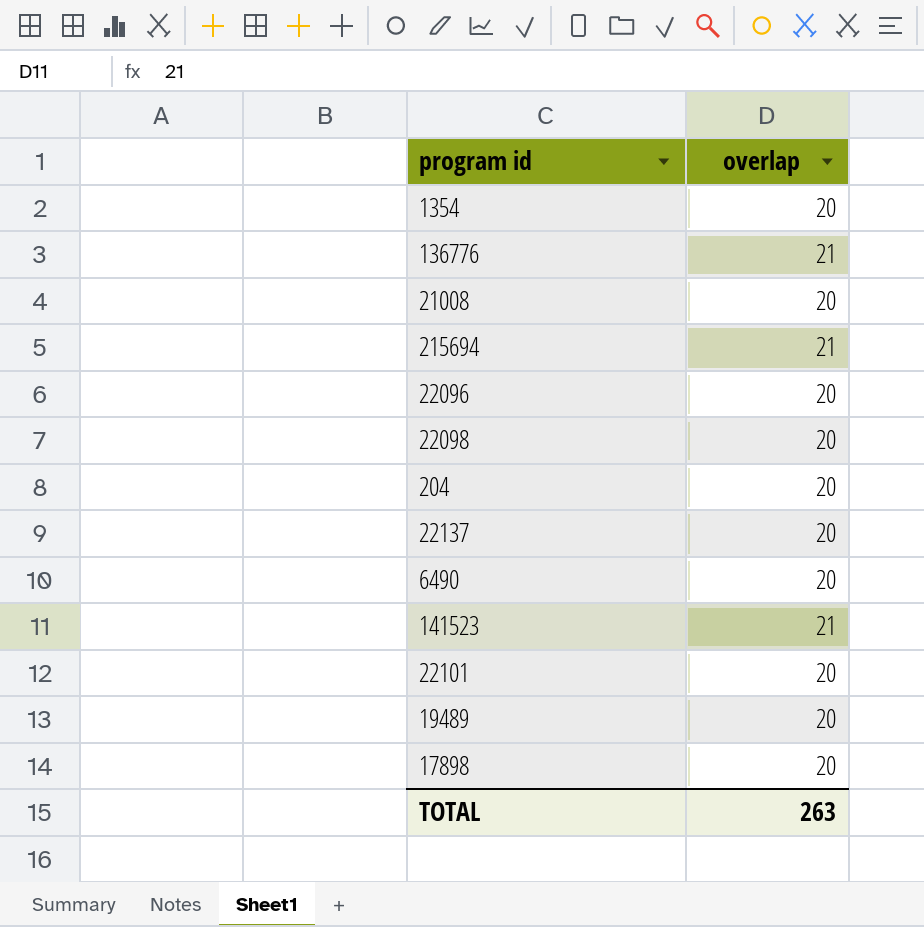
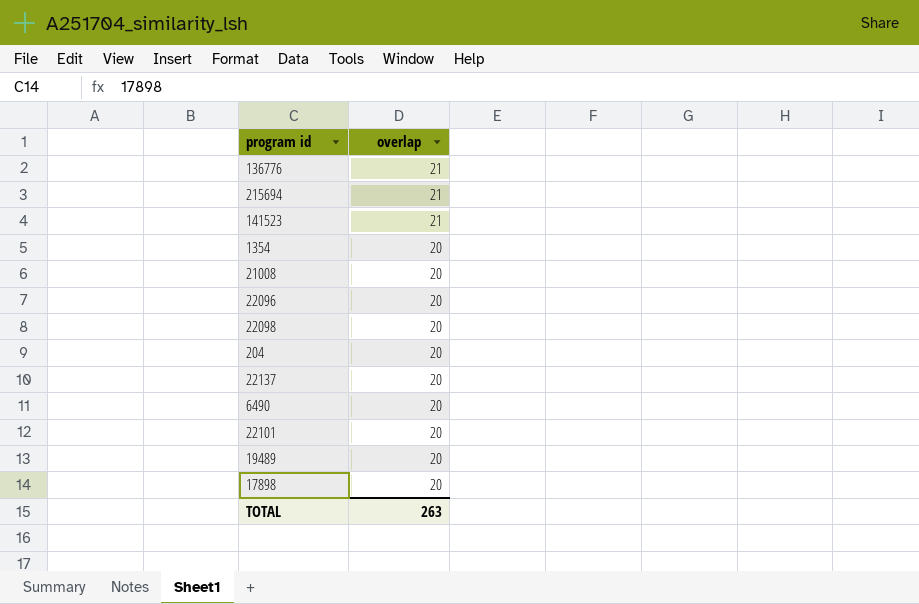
row order: none -> overlap descending

